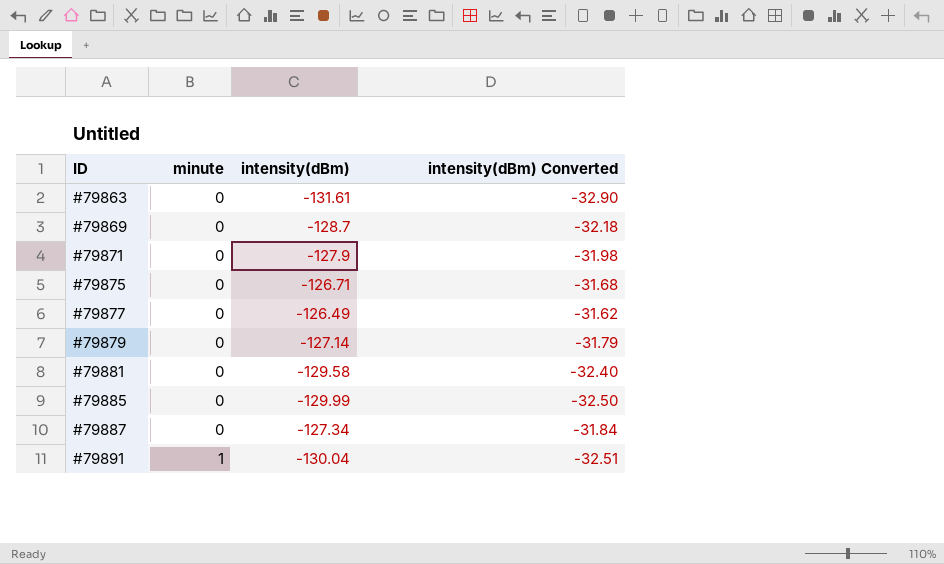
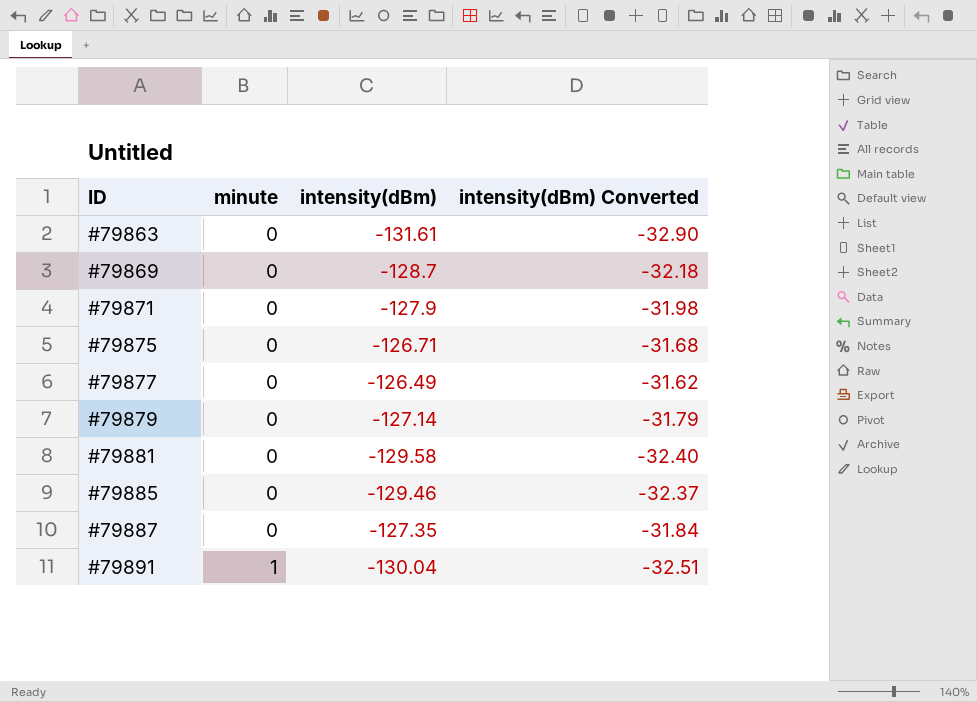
#79885 | intensity(dBm): -129.99 -> -129.46
#79885 | intensity(dBm) Converted: -32.50 -> -32.37
#79887 | intensity(dBm): -127.34 -> -127.35

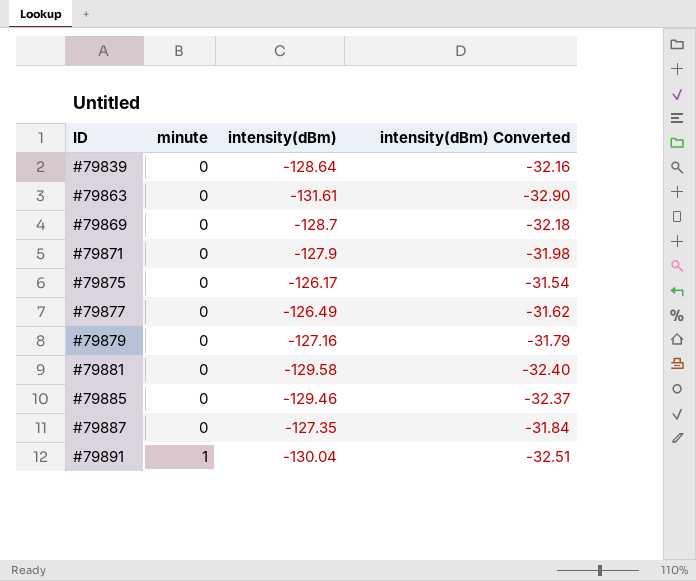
row #79839: none -> 0 | -128.64 | -32.16
#79875 | intensity(dBm): -126.71 -> -126.17
#79875 | intensity(dBm) Converted: -31.68 -> -31.54
#79879 | intensity(dBm): -127.14 -> -127.16

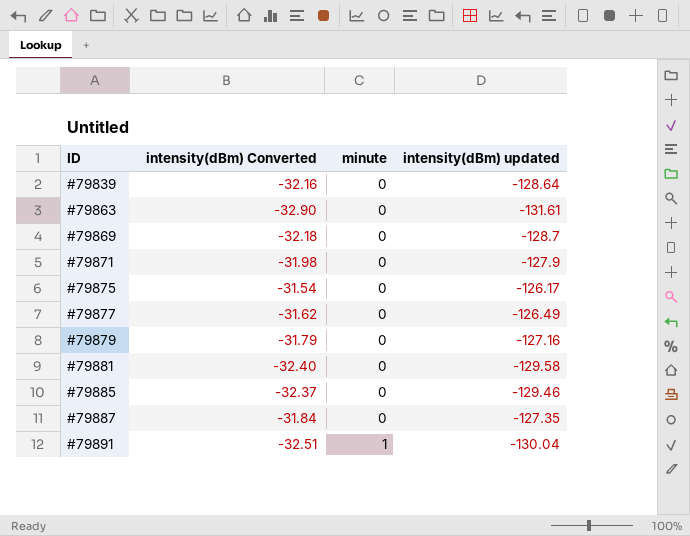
column intensity(dBm) Converted | position: 4 -> 2
column name: intensity(dBm) -> intensity(dBm) updated

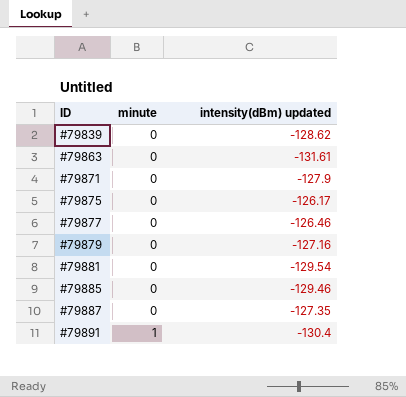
column intensity(dBm) Converted | formula: [intensity(dBm) updated] * 0.25 -> none
row #79869: -32.18 | 0 | -128.7 -> none
#79839 | intensity(dBm) updated: -128.64 -> -128.62
#79877 | intensity(dBm) updated: -126.49 -> -126.46
#79881 | intensity(dBm) updated: -129.58 -> -129.54
#79891 | intensity(dBm) updated: -130.04 -> -130.4

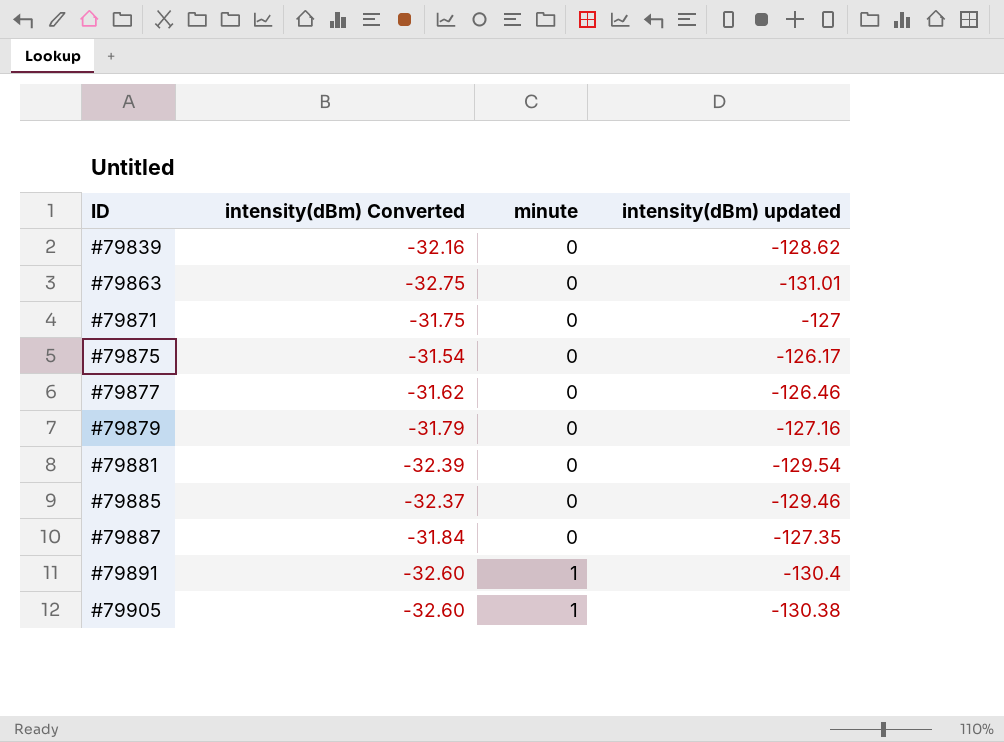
column intensity(dBm) Converted | formula: none -> [intensity(dBm) updated] * 0.25
#79863 | intensity(dBm) updated: -131.61 -> -131.01
#79871 | intensity(dBm) updated: -127.9 -> -127
row #79905: none -> -32.60 | 1 | -130.38

